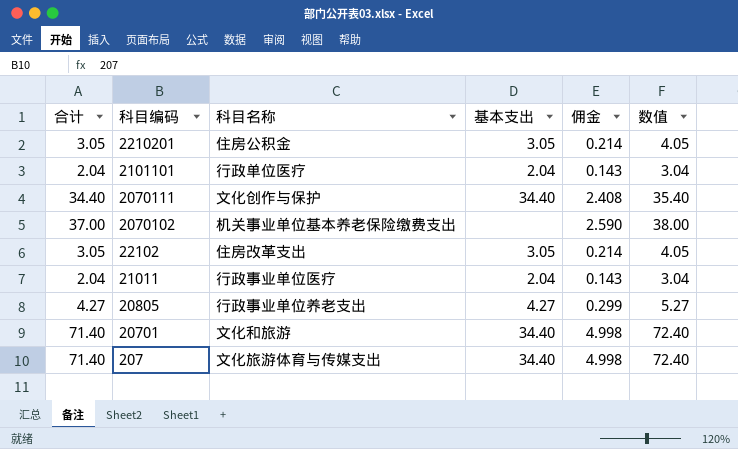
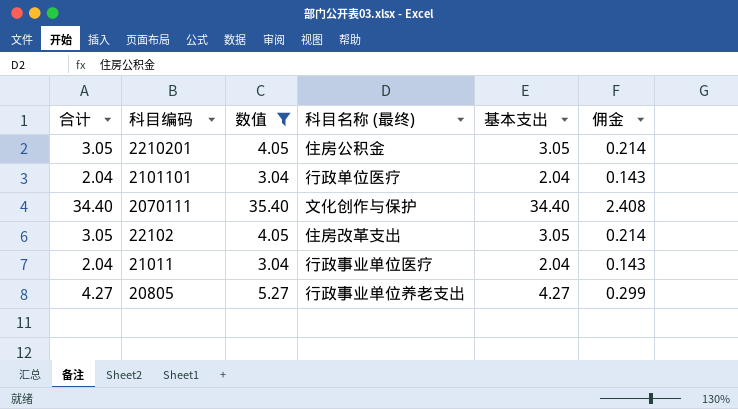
filter: none -> 数值 <= 35.40
column 数值 | position: 6 -> 3
column name: 科目名称 -> 科目名称 (最终)

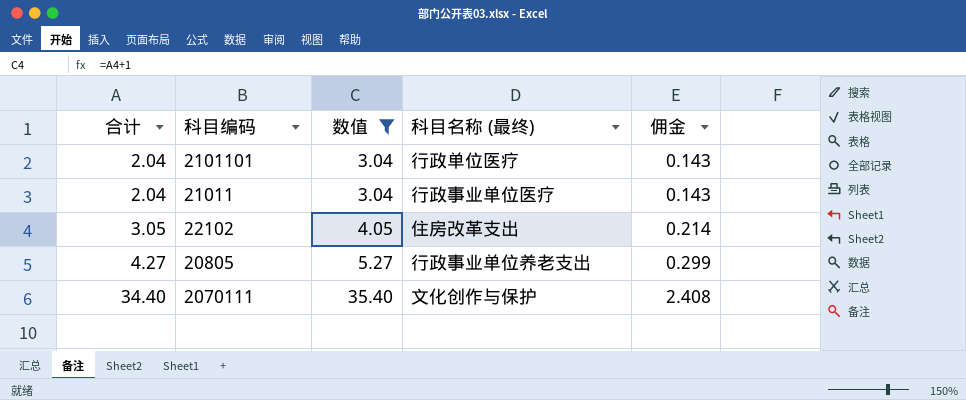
row order: 科目编码 descending -> 合计 ascending
column 基本支出 | position: 5 -> none
row 2210201: 3.05 | 4.05 | 住房公积金 | 3.05 | 0.214 -> none

